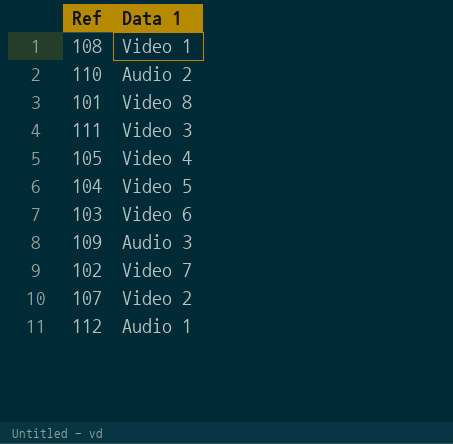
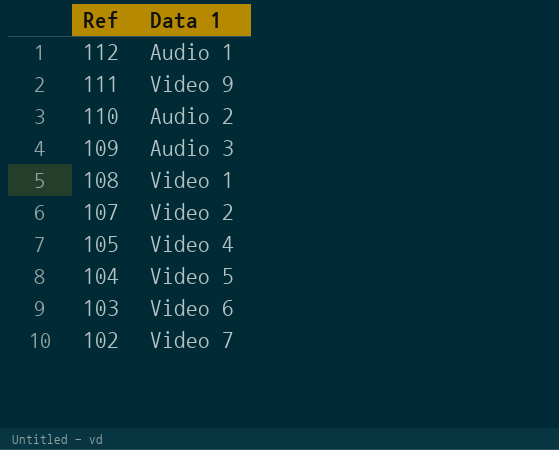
row order: none -> Ref descending
row 101: Video 8 -> none
111 | Data 1: Video 3 -> Video 9

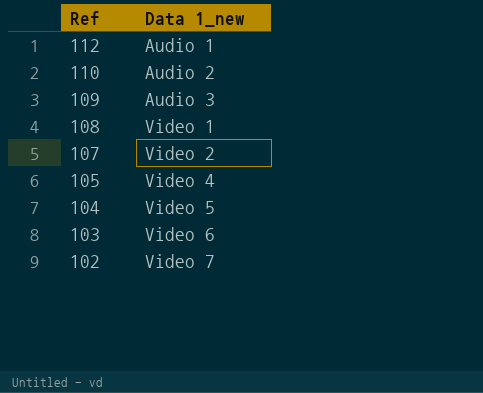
column name: Data 1 -> Data 1_new
row 111: Video 9 -> none

